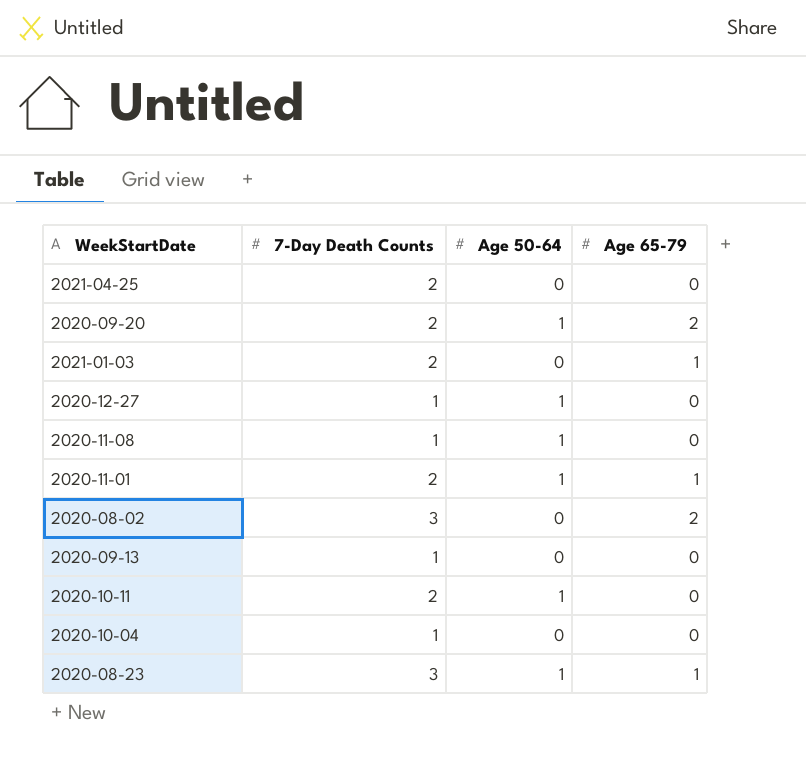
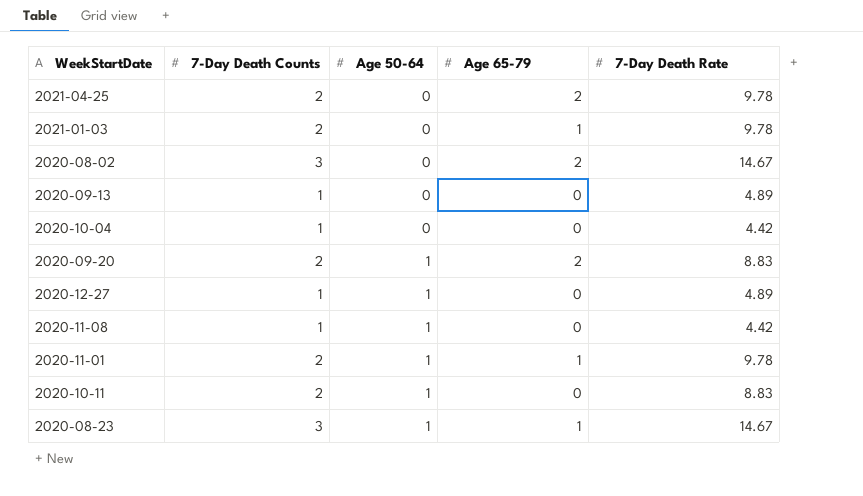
row order: none -> Age 50-64 ascending
column 7-Day Death Rate | position: none -> 5
2021-04-25 | Age 65-79: 0 -> 2

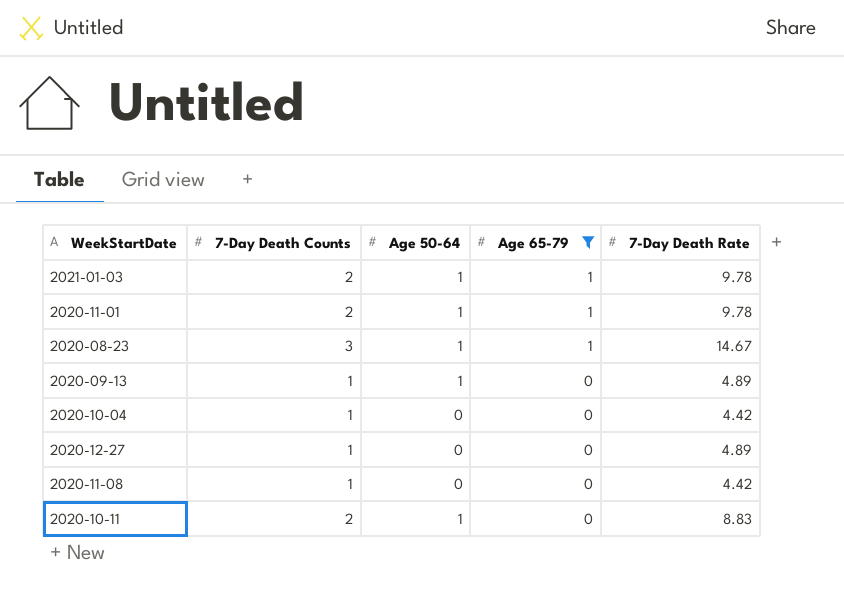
filter: none -> Age 65-79 != 2
row order: Age 50-64 ascending -> Age 65-79 descending
2021-01-03 | Age 50-64: 0 -> 1
2020-09-13 | Age 50-64: 0 -> 1
2020-12-27 | Age 50-64: 1 -> 0
2020-11-08 | Age 50-64: 1 -> 0

